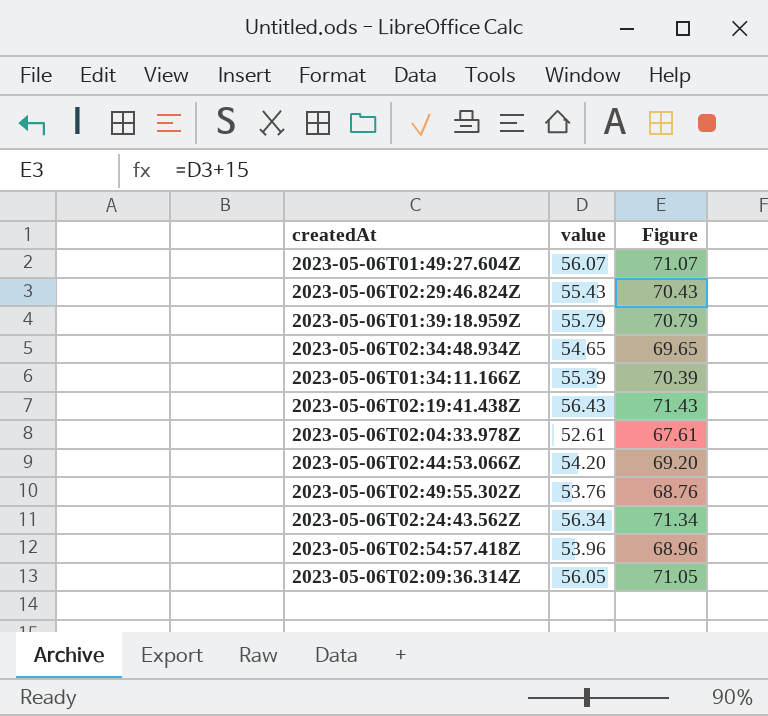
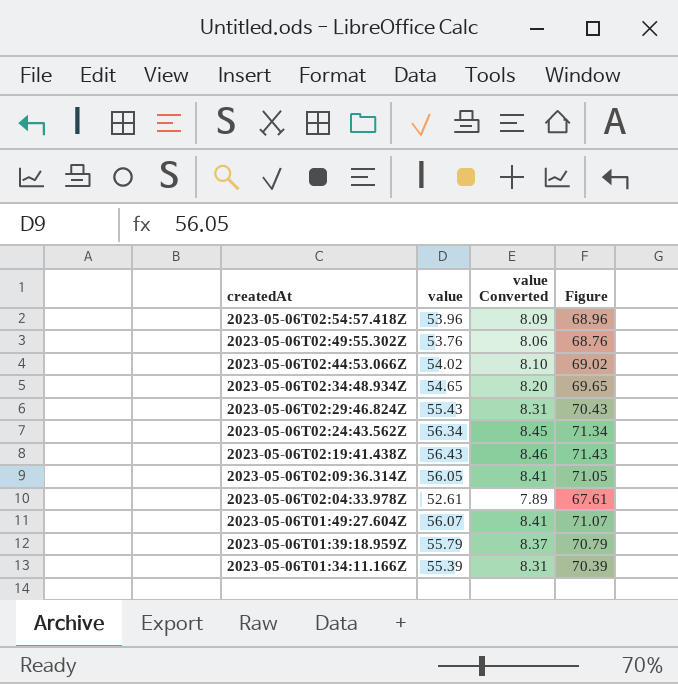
row order: none -> createdAt descending
column value Converted | formula: none -> [value] * 0.15
2023-05-06T02:44:53.066Z | value: 54.20 -> 54.02
2023-05-06T02:44:53.066Z | Figure: 69.20 -> 69.02

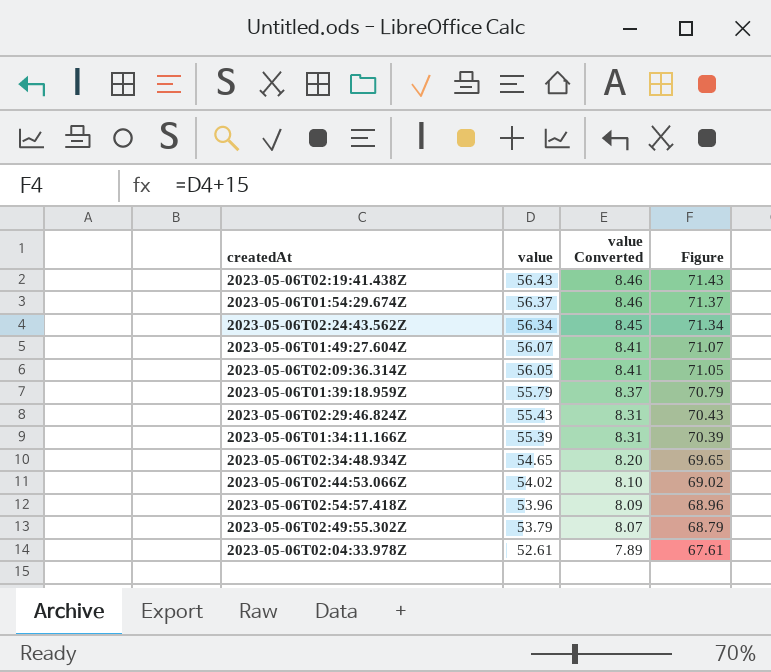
row order: createdAt descending -> value descending
row 2023-05-06T01:54:29.674Z: none -> 56.37 | 8.46 | 71.37
2023-05-06T02:49:55.302Z | value: 53.76 -> 53.79
2023-05-06T02:49:55.302Z | value Converted: 8.06 -> 8.07
2023-05-06T02:49:55.302Z | Figure: 68.76 -> 68.79

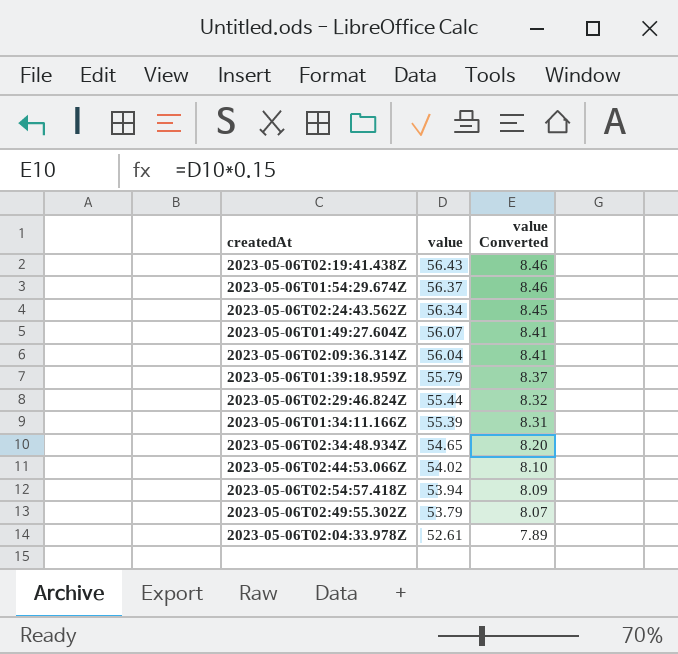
column Figure | formula: [value] + 15 -> none
2023-05-06T02:09:36.314Z | value: 56.05 -> 56.04
2023-05-06T02:29:46.824Z | value: 55.43 -> 55.44
2023-05-06T02:29:46.824Z | value Converted: 8.31 -> 8.32
2023-05-06T02:54:57.418Z | value: 53.96 -> 53.94

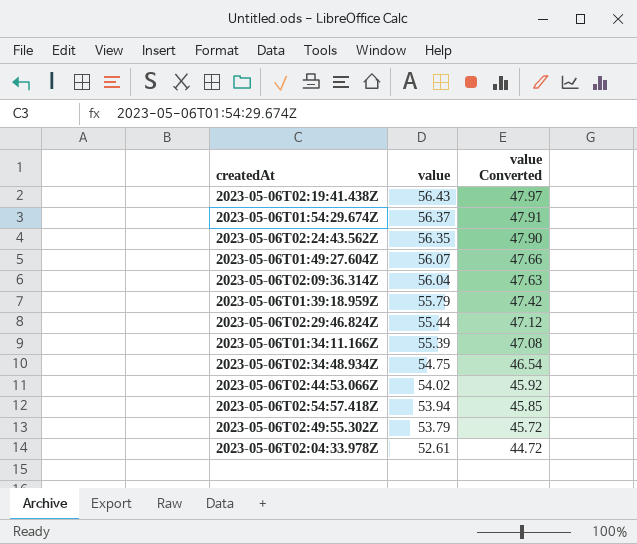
column value Converted | formula: [value] * 0.15 -> [value] * 0.85
2023-05-06T02:24:43.562Z | value: 56.34 -> 56.35
2023-05-06T02:34:48.934Z | value: 54.65 -> 54.75

